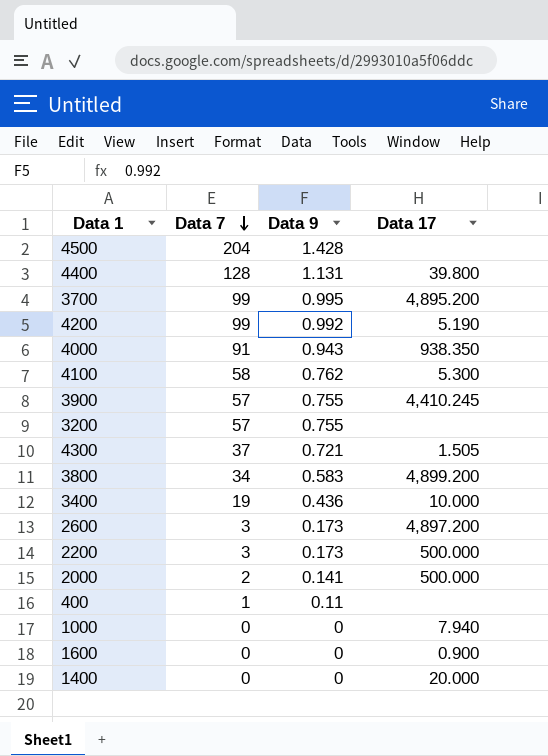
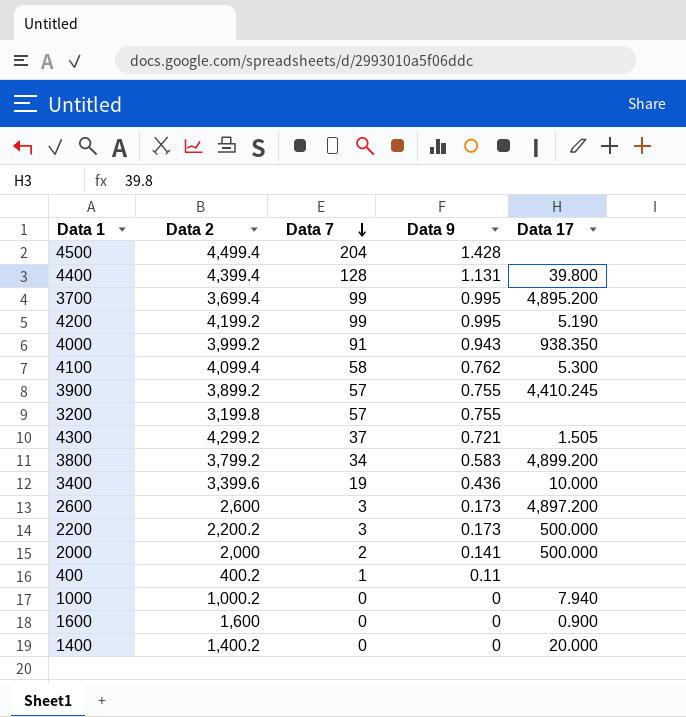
column Data 2 | position: none -> 2
4200 | Data 9: 0.992 -> 0.995

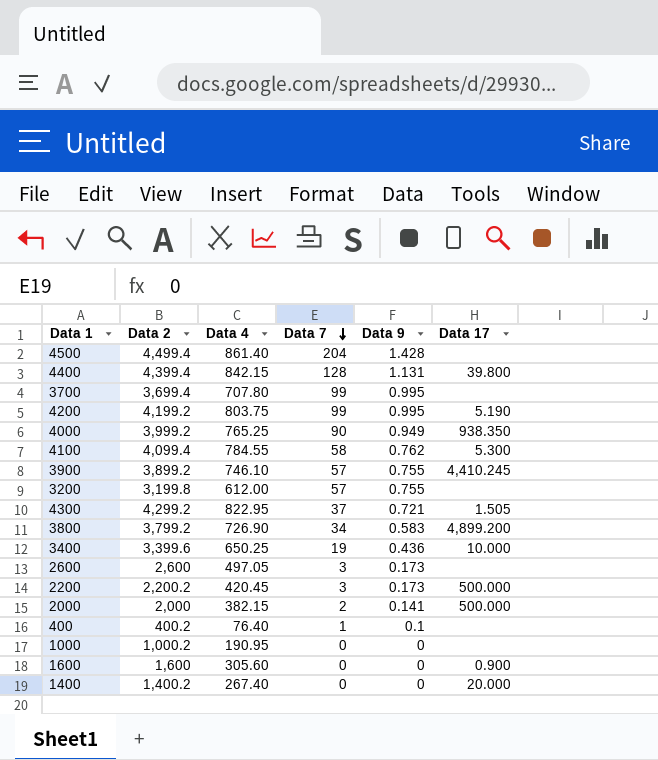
column Data 4 | position: none -> 3
3700 | Data 17: 4,895.200 -> none
4000 | Data 7: 91 -> 90
4000 | Data 9: 0.943 -> 0.949
2600 | Data 17: 4,897.200 -> none
400 | Data 9: 0.11 -> 0.1
1000 | Data 17: 7.940 -> none

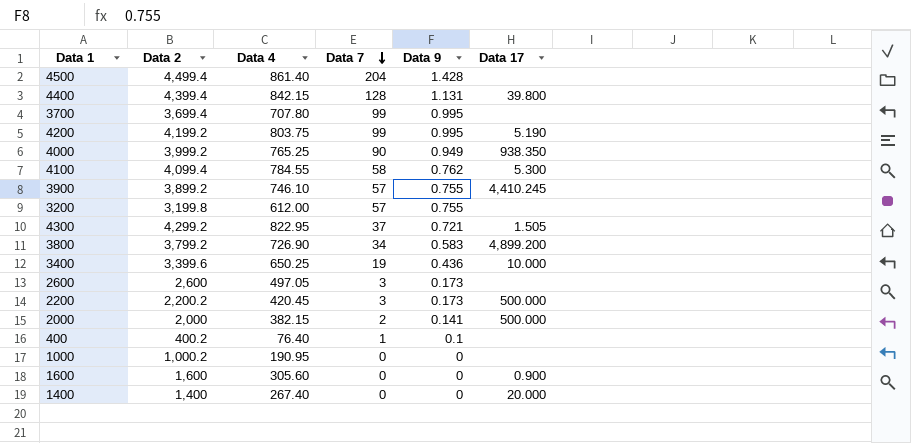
1400 | Data 2: 1,400.2 -> 1,400

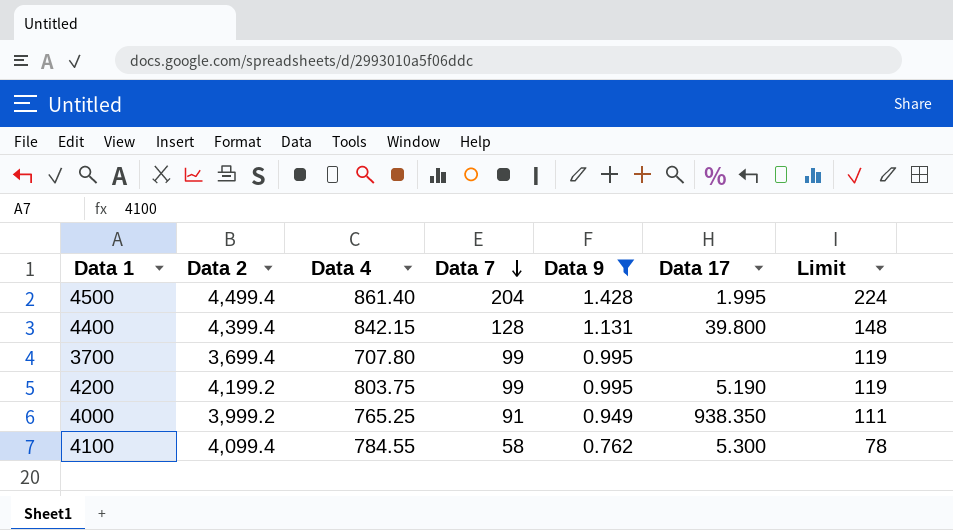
filter: none -> Data 9 >= 0.762
column Limit | formula: none -> [Data 7] + 20
4500 | Data 17: none -> 1.995
4000 | Data 7: 90 -> 91

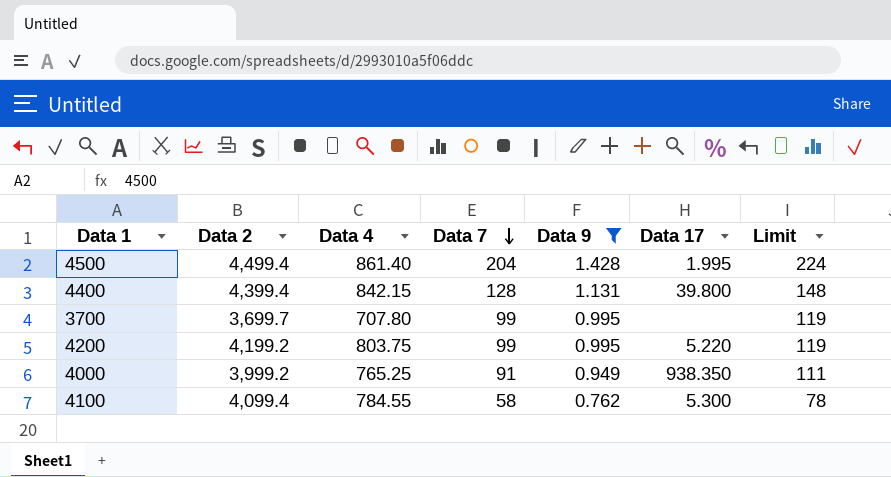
3700 | Data 2: 3,699.4 -> 3,699.7
4200 | Data 17: 5.190 -> 5.220

